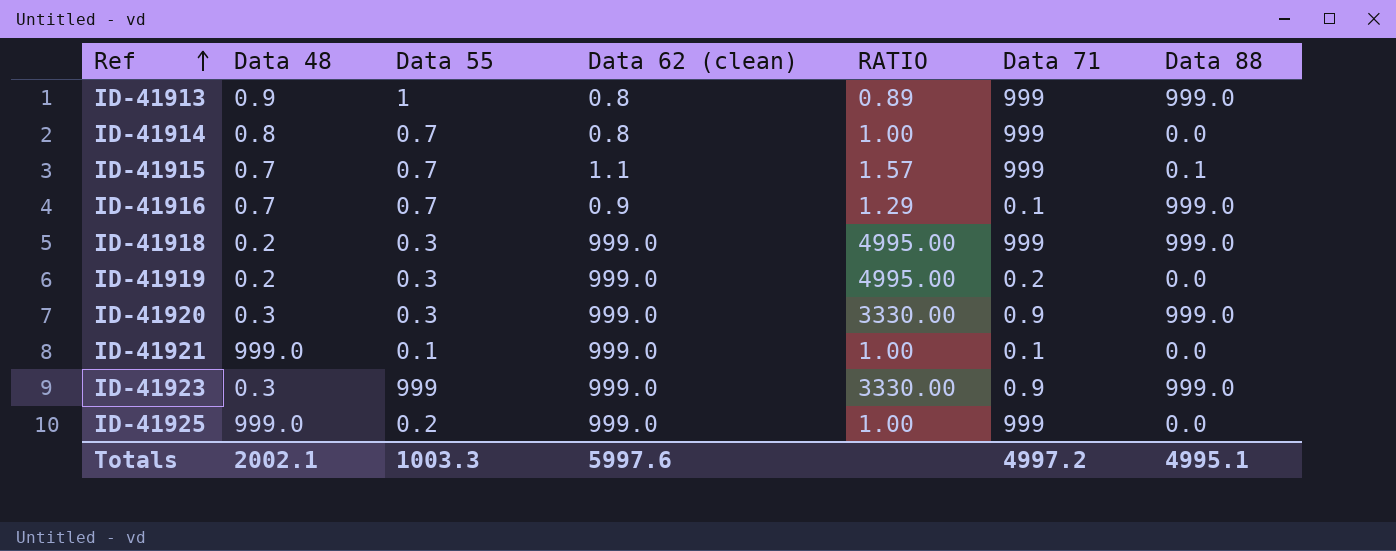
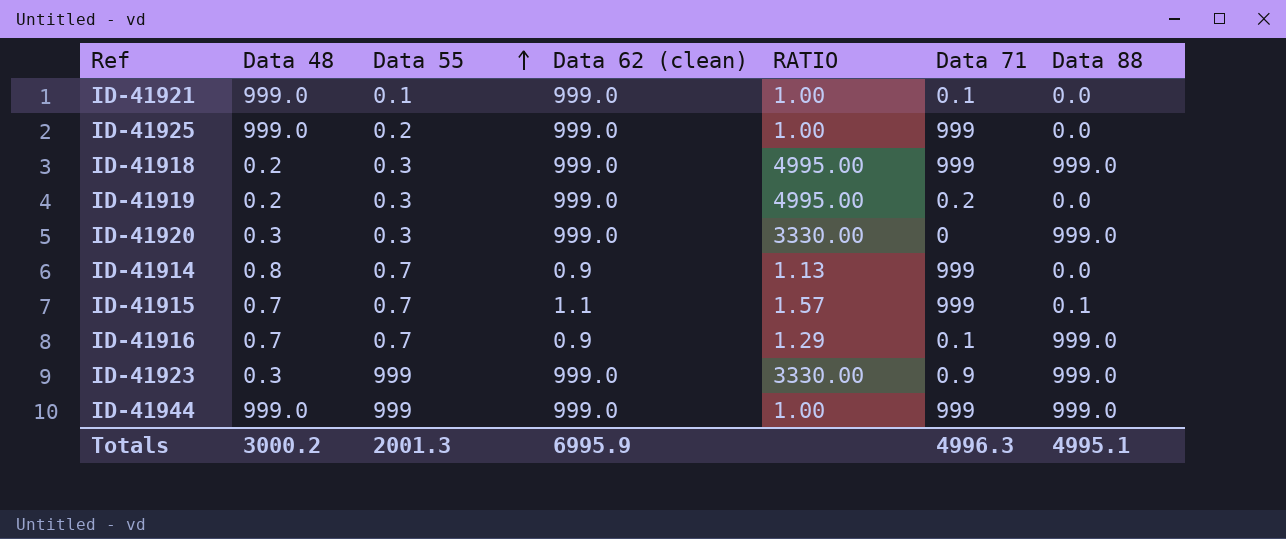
row order: Ref ascending -> Data 55 ascending
row ID-41913: 0.9 | 1 | 0.8 | 0.89 | 999 | 999.0 -> none
ID-41920 | Data 71: 0.9 -> 0
ID-41914 | Data 62 (clean): 0.8 -> 0.9
ID-41914 | RATIO: 1.00 -> 1.13
row ID-41944: none -> 999.0 | 999 | 999.0 | 1.00 | 999 | 999.0
Totals | Data 48: 2002.1 -> 3000.2
Totals | Data 55: 1003.3 -> 2001.3
Totals | Data 62 (clean): 5997.6 -> 6995.9
Totals | Data 71: 4997.2 -> 4996.3

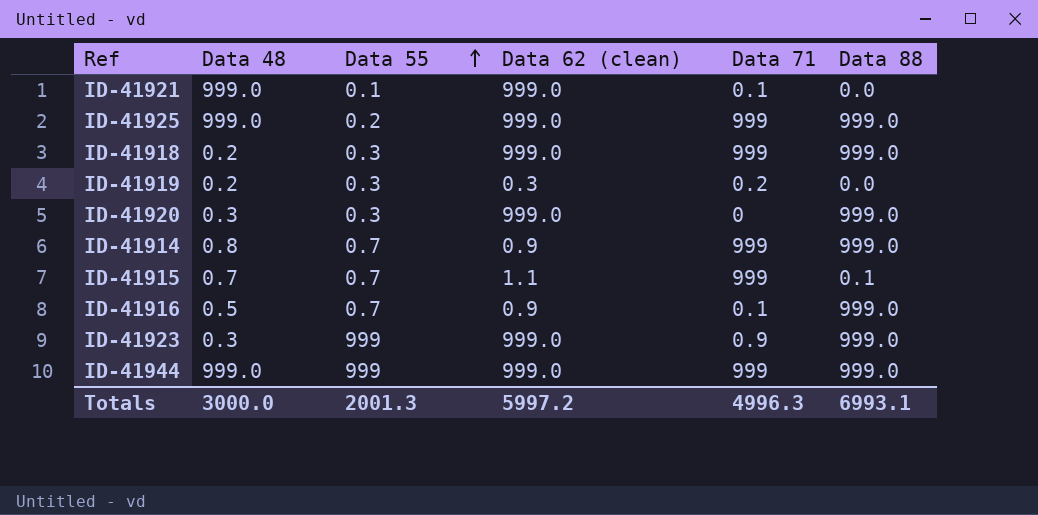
column RATIO | formula: [Data 62 (clean)] / [Data 48] -> none
ID-41925 | Data 88: 0.0 -> 999.0
ID-41919 | Data 62 (clean): 999.0 -> 0.3
ID-41914 | Data 88: 0.0 -> 999.0
ID-41916 | Data 48: 0.7 -> 0.5
Totals | Data 48: 3000.2 -> 3000.0
Totals | Data 62 (clean): 6995.9 -> 5997.2
Totals | Data 88: 4995.1 -> 6993.1

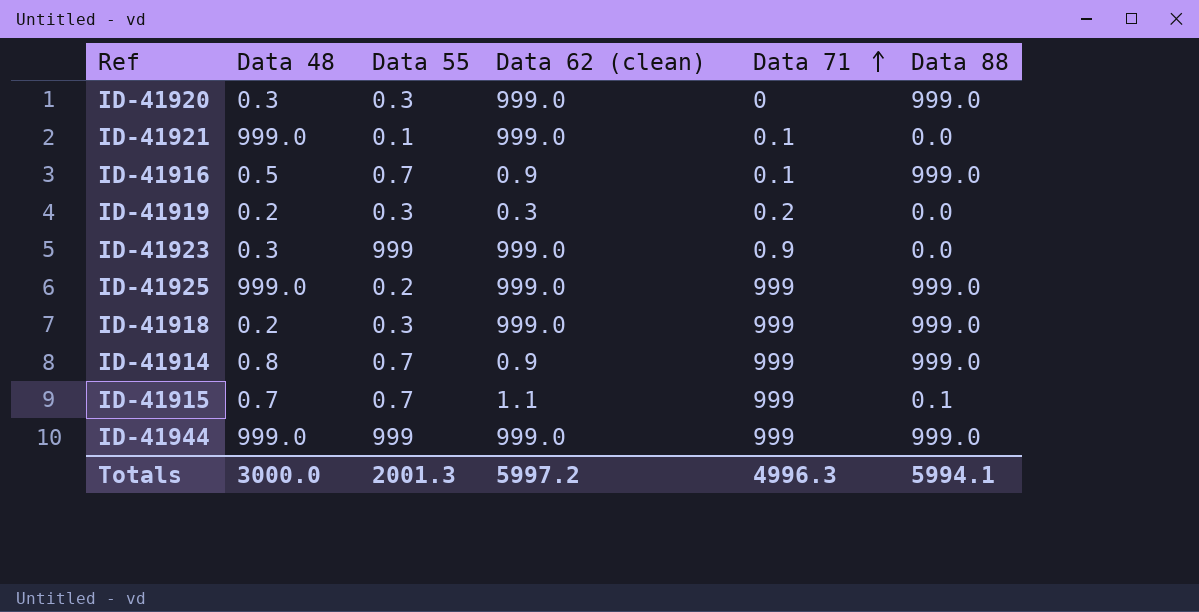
row order: Data 55 ascending -> Data 71 ascending
ID-41923 | Data 88: 999.0 -> 0.0
Totals | Data 88: 6993.1 -> 5994.1

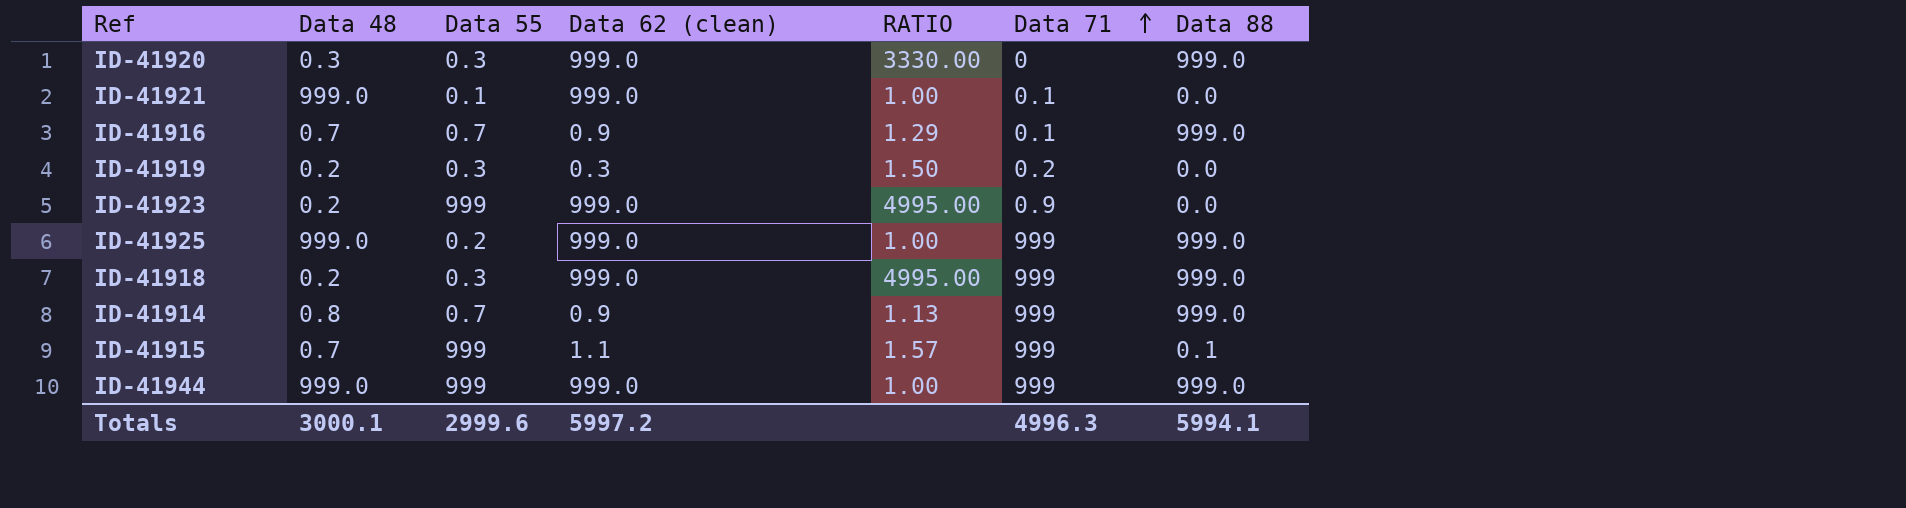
column RATIO | formula: none -> [Data 62 (clean)] / [Data 48]
ID-41916 | Data 48: 0.5 -> 0.7
ID-41923 | Data 48: 0.3 -> 0.2
ID-41915 | Data 55: 0.7 -> 999
Totals | Data 48: 3000.0 -> 3000.1
Totals | Data 55: 2001.3 -> 2999.6

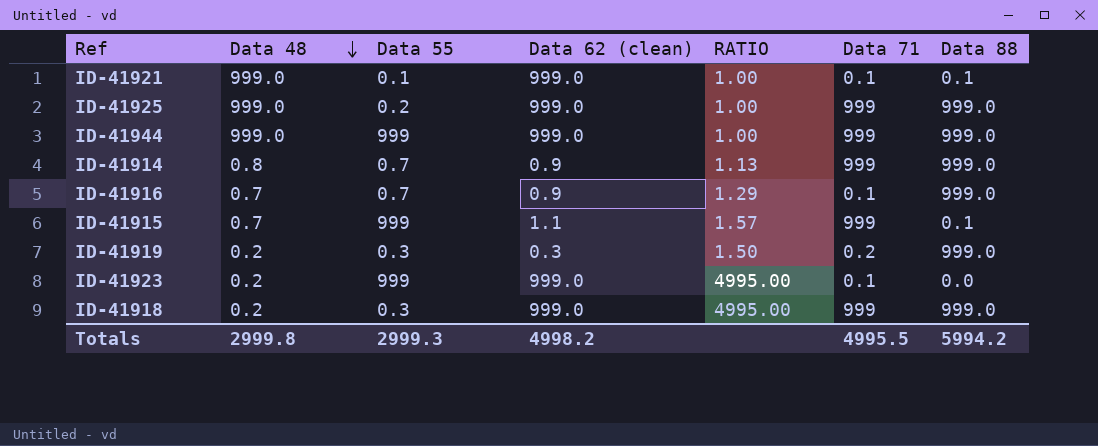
row order: Data 71 ascending -> Data 48 descending
row ID-41920: 0.3 | 0.3 | 999.0 | 3330.00 | 0 | 999.0 -> none
ID-41921 | Data 88: 0.0 -> 0.1
ID-41919 | Data 88: 0.0 -> 999.0
ID-41923 | Data 71: 0.9 -> 0.1
Totals | Data 48: 3000.1 -> 2999.8
Totals | Data 55: 2999.6 -> 2999.3
Totals | Data 62 (clean): 5997.2 -> 4998.2
Totals | Data 71: 4996.3 -> 4995.5
Totals | Data 88: 5994.1 -> 5994.2

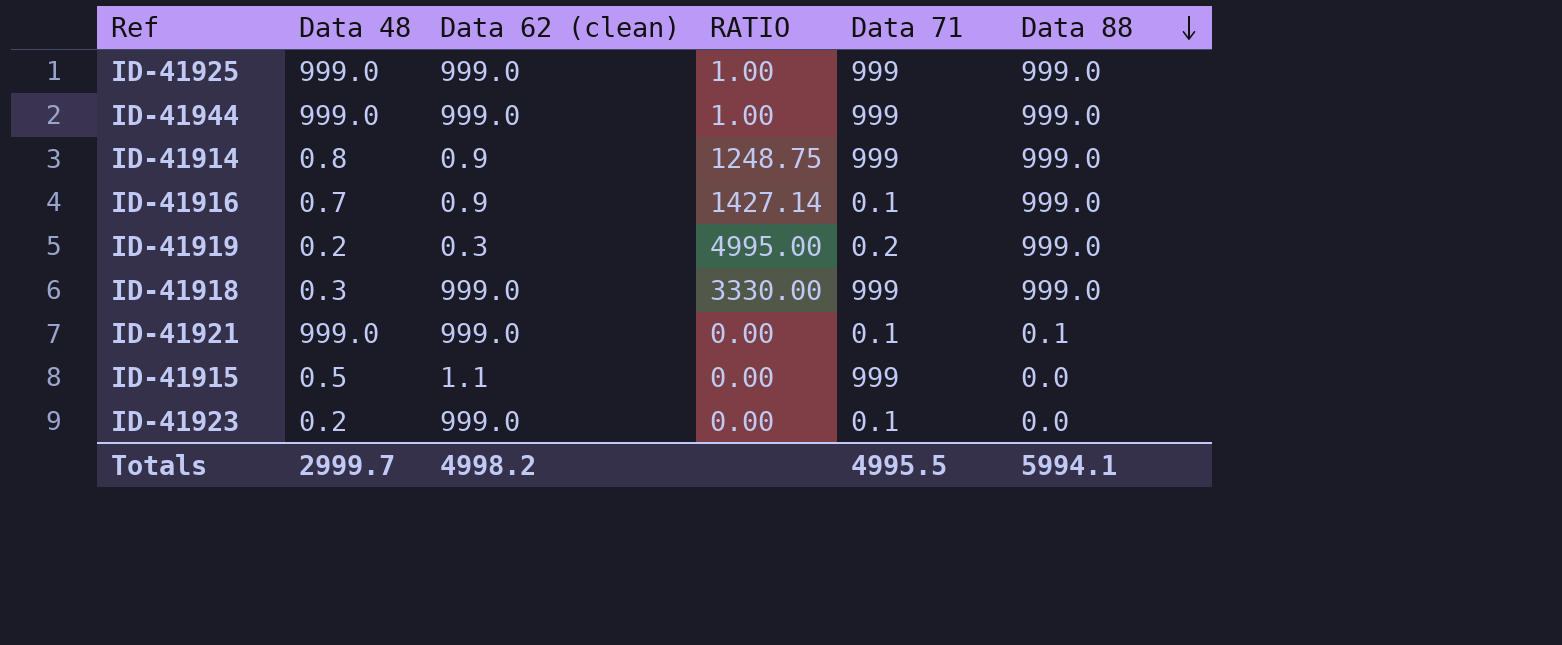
row order: Data 48 descending -> Data 88 descending
column Data 55 | position: 3 -> none
column RATIO | formula: [Data 62 (clean)] / [Data 48] -> [Data 88] / [Data 48]
ID-41918 | Data 48: 0.2 -> 0.3
ID-41915 | Data 48: 0.7 -> 0.5
ID-41915 | Data 88: 0.1 -> 0.0
Totals | Data 48: 2999.8 -> 2999.7
Totals | Data 88: 5994.2 -> 5994.1

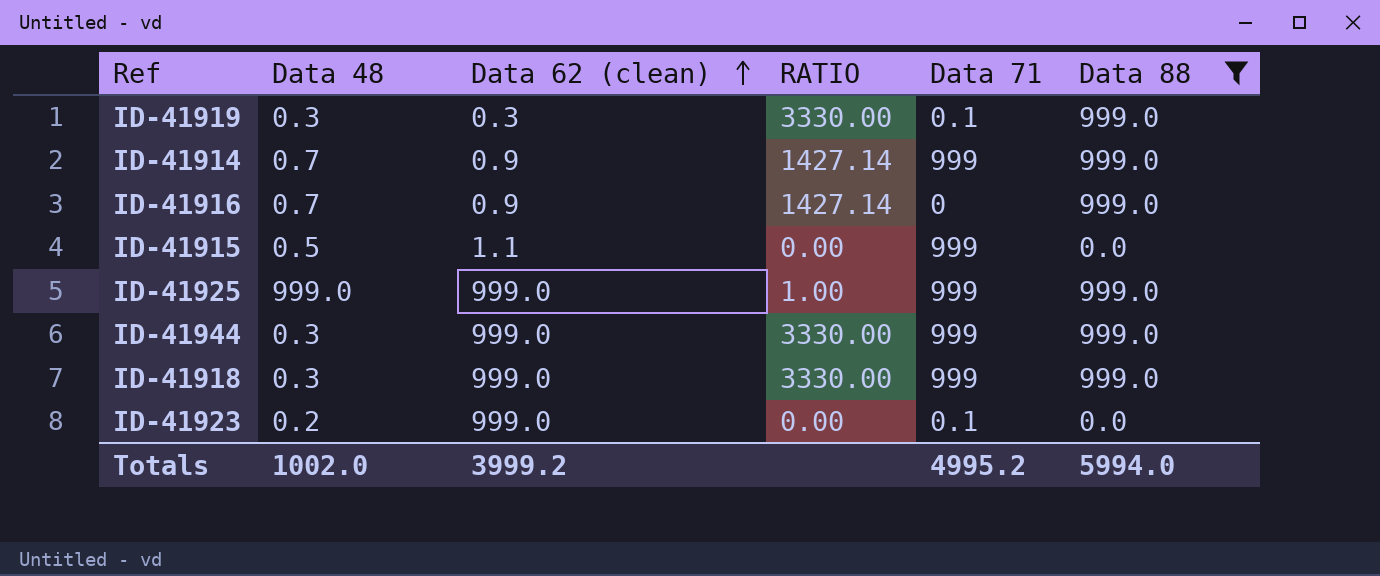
filter: none -> Data 88 != 0.1
row order: Data 88 descending -> Data 62 (clean) ascending
ID-41919 | Data 48: 0.2 -> 0.3
ID-41919 | RATIO: 4995.00 -> 3330.00
ID-41919 | Data 71: 0.2 -> 0.1
ID-41914 | Data 48: 0.8 -> 0.7
ID-41914 | RATIO: 1248.75 -> 1427.14
ID-41916 | Data 71: 0.1 -> 0
ID-41944 | Data 48: 999.0 -> 0.3
ID-41944 | RATIO: 1.00 -> 3330.00
Totals | Data 48: 2999.7 -> 1002.0
Totals | Data 62 (clean): 4998.2 -> 3999.2
Totals | Data 71: 4995.5 -> 4995.2
Totals | Data 88: 5994.1 -> 5994.0

